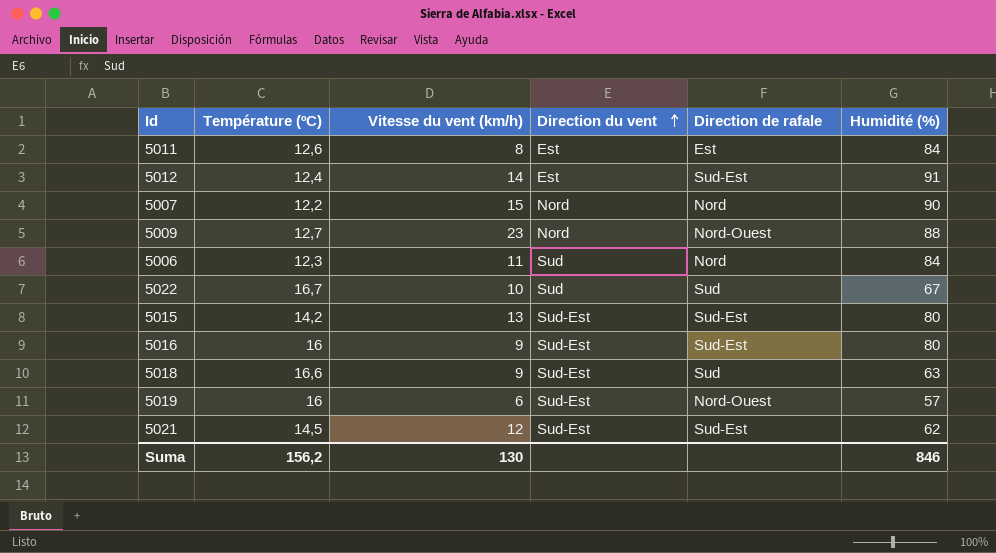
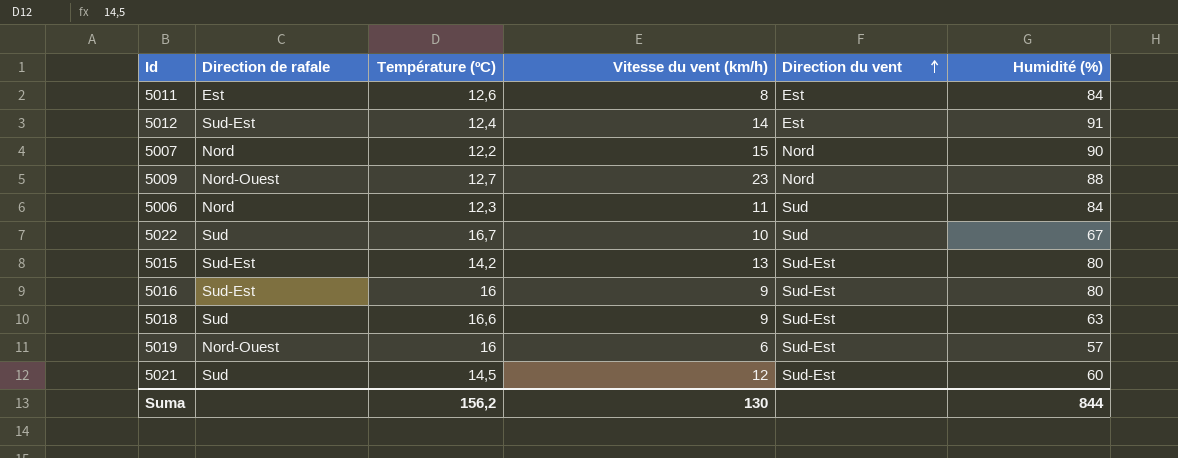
column Direction de rafale | position: 5 -> 2
5021 | Direction de rafale: Sud-Est -> Sud
5021 | Humidité (%): 62 -> 60
Suma | Humidité (%): 846 -> 844

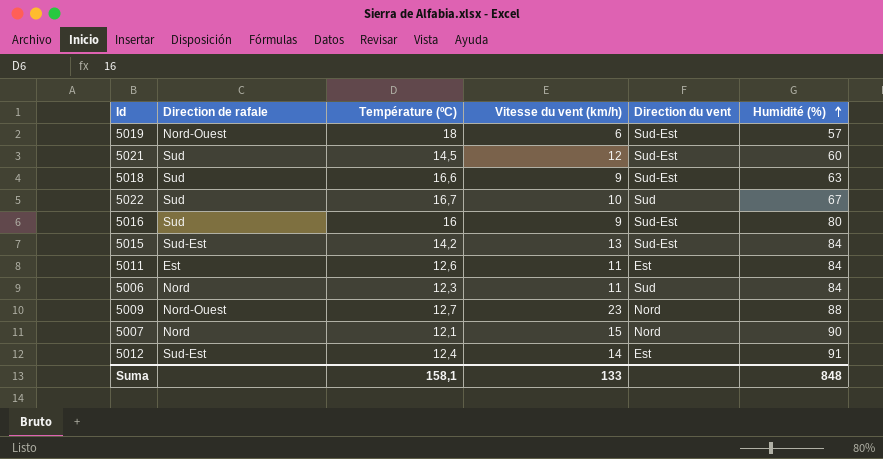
row order: Direction du vent ascending -> Humidité (%) ascending
5019 | Température (ºC): 16 -> 18
5016 | Direction de rafale: Sud-Est -> Sud
5015 | Humidité (%): 80 -> 84
5011 | Vitesse du vent (km/h): 8 -> 11
5007 | Température (ºC): 12,2 -> 12,1
Suma | Température (ºC): 156,2 -> 158,1
Suma | Vitesse du vent (km/h): 130 -> 133
Suma | Humidité (%): 844 -> 848

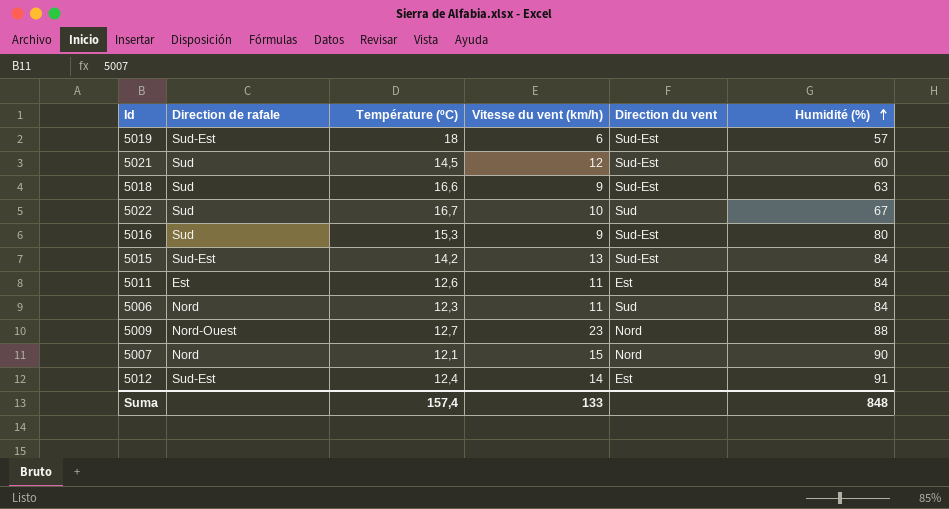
5019 | Direction de rafale: Nord-Ouest -> Sud-Est
5016 | Température (ºC): 16 -> 15,3
Suma | Température (ºC): 158,1 -> 157,4

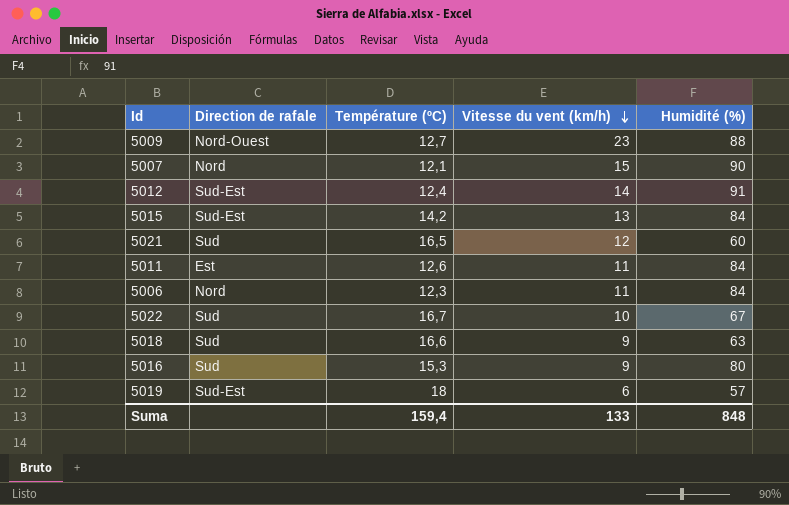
row order: Humidité (%) ascending -> Vitesse du vent (km/h) descending
column Direction du vent | position: 5 -> none
5021 | Température (ºC): 14,5 -> 16,5
Suma | Température (ºC): 157,4 -> 159,4

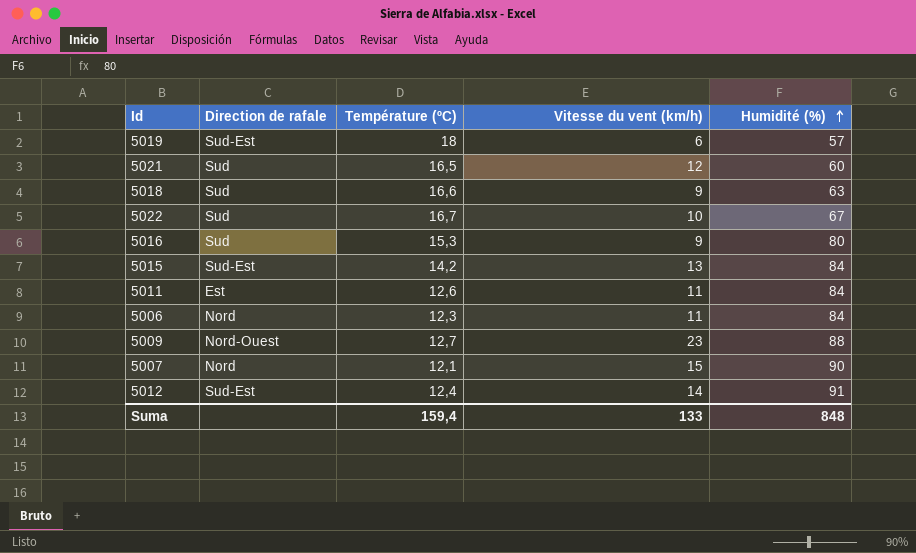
row order: Vitesse du vent (km/h) descending -> Humidité (%) ascending

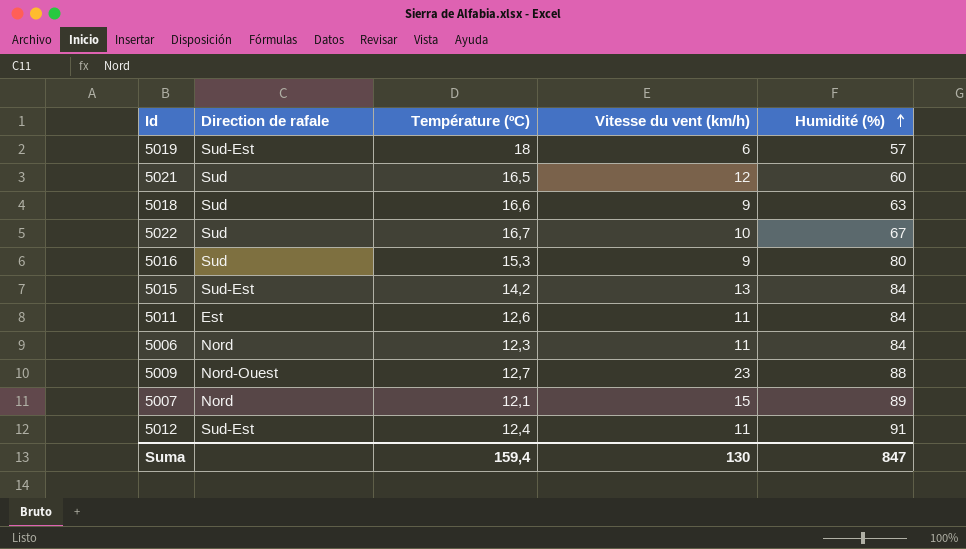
5007 | Humidité (%): 90 -> 89
5012 | Vitesse du vent (km/h): 14 -> 11
Suma | Vitesse du vent (km/h): 133 -> 130
Suma | Humidité (%): 848 -> 847

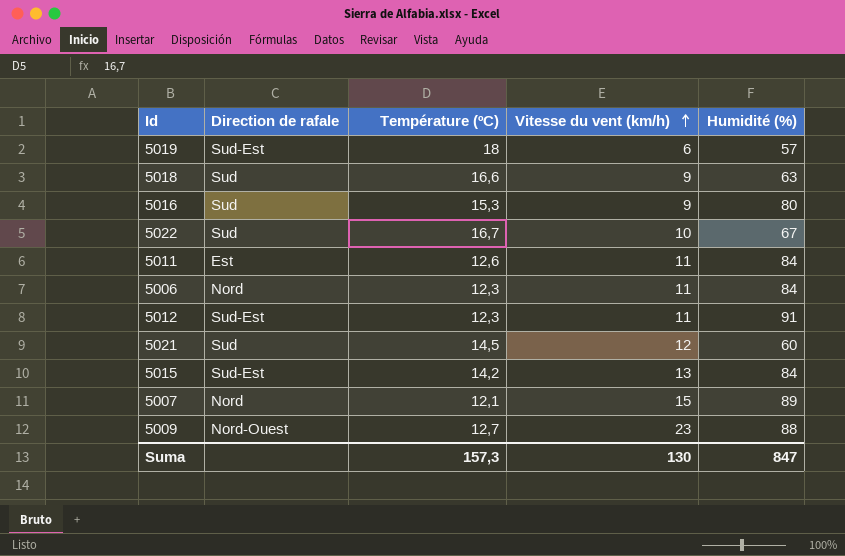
row order: Humidité (%) ascending -> Vitesse du vent (km/h) ascending
5012 | Température (ºC): 12,4 -> 12,3
5021 | Température (ºC): 16,5 -> 14,5
Suma | Température (ºC): 159,4 -> 157,3

